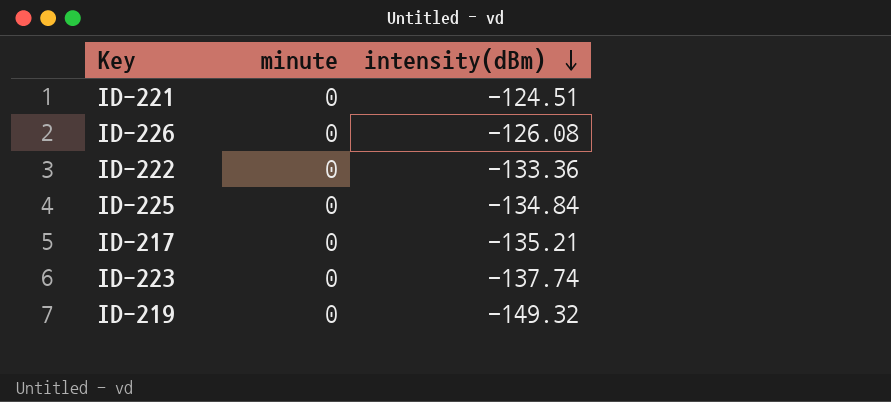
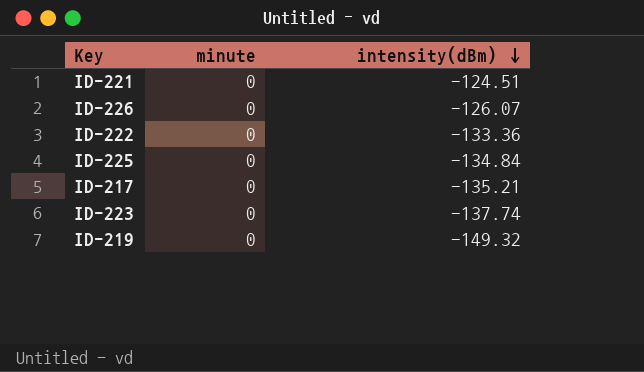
ID-226 | intensity(dBm): -126.08 -> -126.07

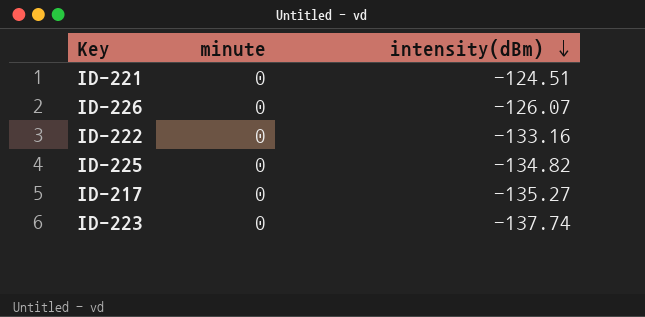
row ID-219: 0 | -149.32 -> none
ID-222 | intensity(dBm): -133.36 -> -133.16
ID-225 | intensity(dBm): -134.84 -> -134.82
ID-217 | intensity(dBm): -135.21 -> -135.27

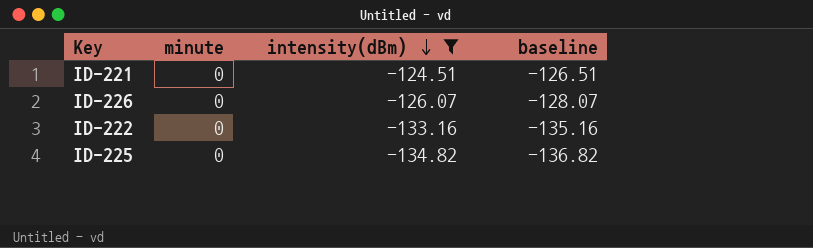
filter: none -> intensity(dBm) >= -134.82
column baseline | formula: none -> [intensity(dBm)] - 2

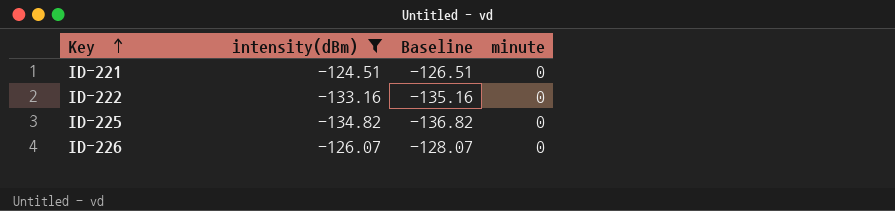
row order: intensity(dBm) descending -> Key ascending
column name: baseline -> Baseline
column minute | position: 2 -> 4

